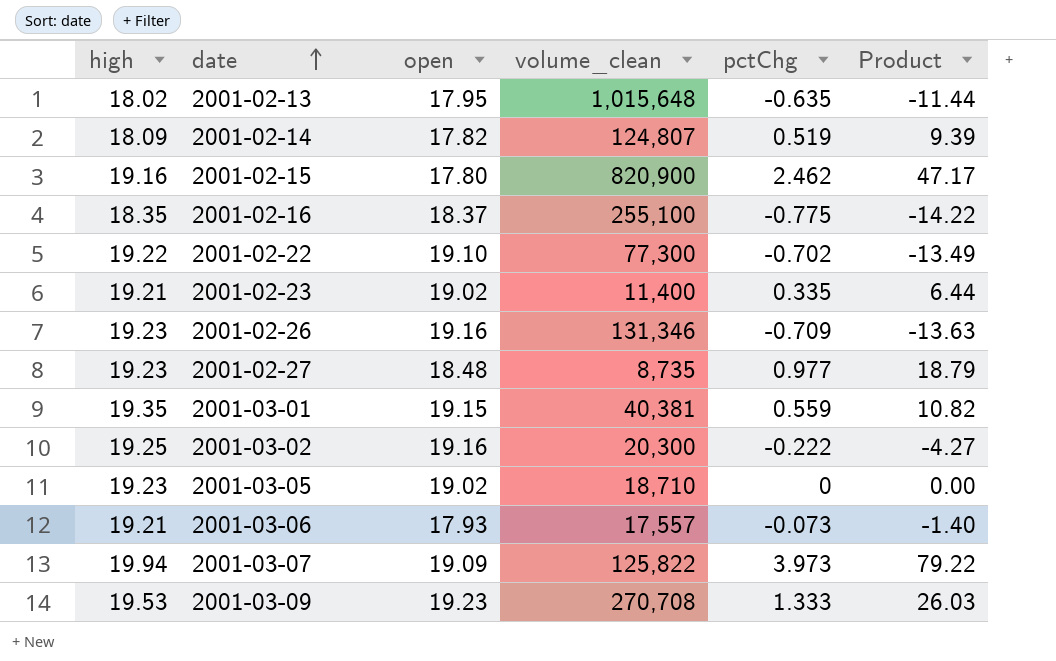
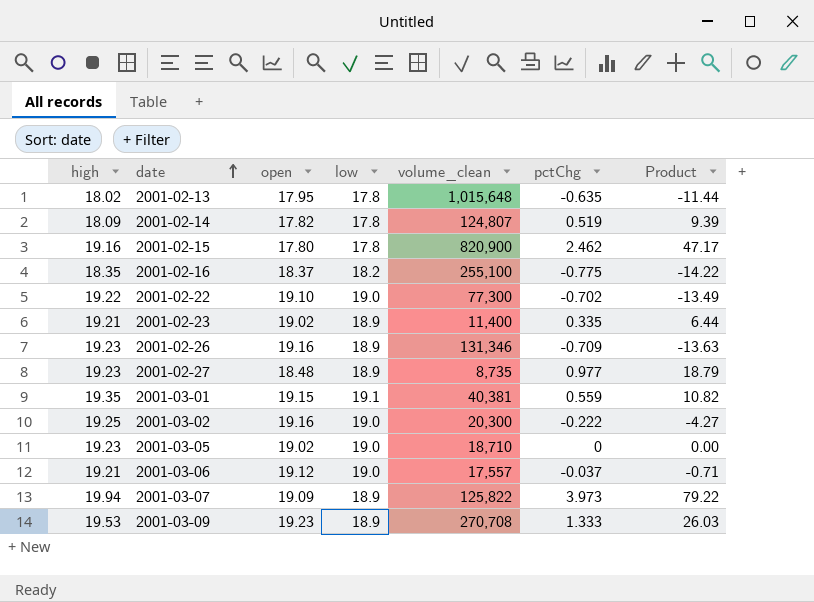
column low | position: none -> 4
2001-03-06 | open: 17.93 -> 19.12
2001-03-06 | pctChg: -0.073 -> -0.037
2001-03-06 | Product: -1.40 -> -0.71

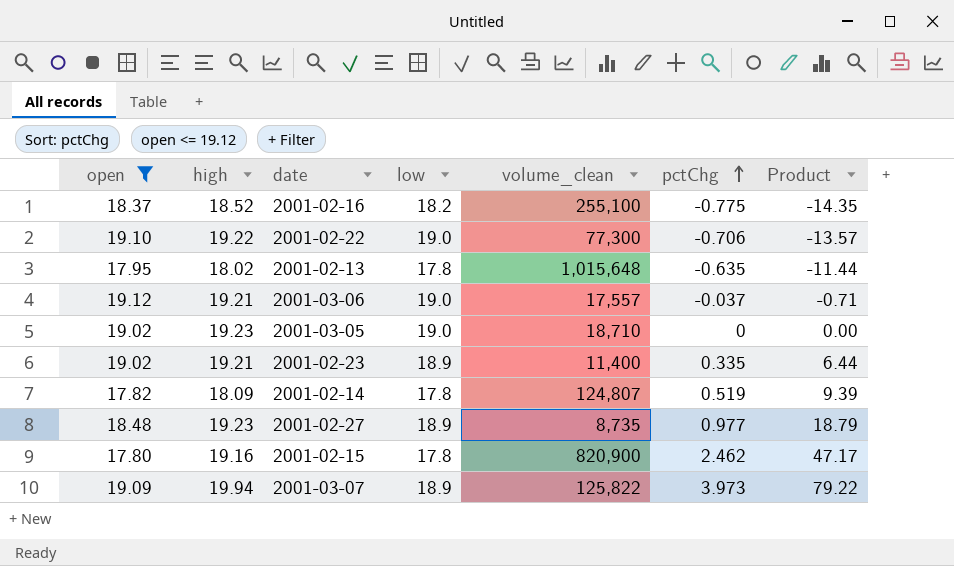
filter: none -> open <= 19.12
row order: date ascending -> pctChg ascending
column open | position: 3 -> 1
2001-02-16 | high: 18.35 -> 18.52
2001-02-16 | Product: -14.22 -> -14.35
2001-02-22 | pctChg: -0.702 -> -0.706
2001-02-22 | Product: -13.49 -> -13.57

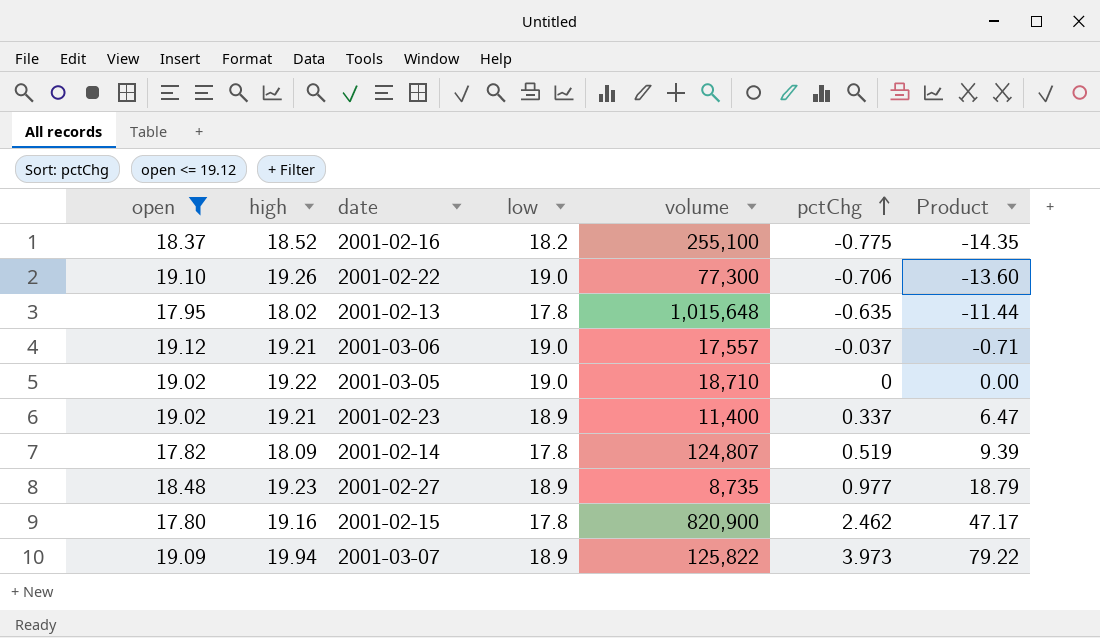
column name: volume_clean -> volume
2001-02-22 | high: 19.22 -> 19.26
2001-02-22 | Product: -13.57 -> -13.60
2001-03-05 | high: 19.23 -> 19.22
2001-02-23 | pctChg: 0.335 -> 0.337
2001-02-23 | Product: 6.44 -> 6.47

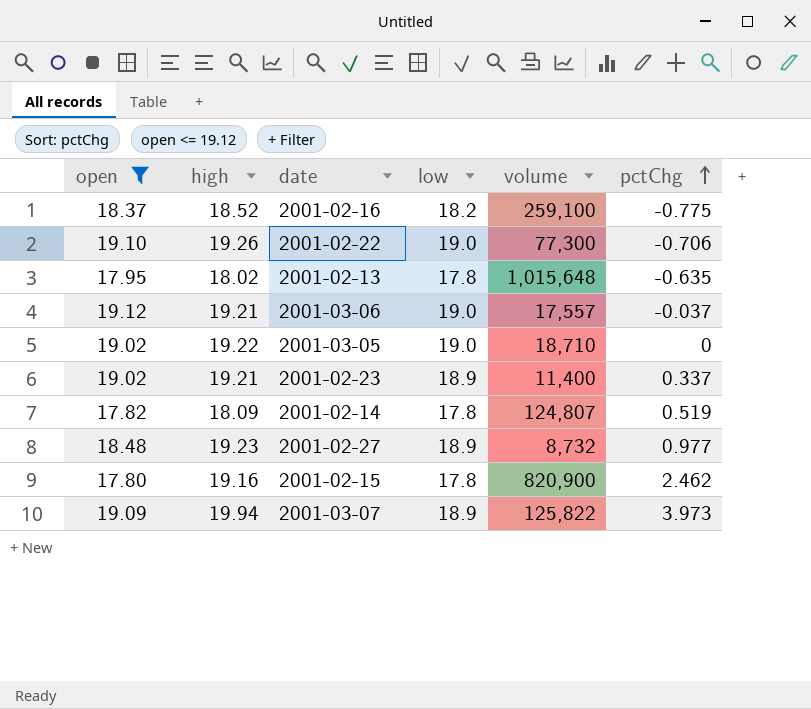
column Product | formula: [high] * [pctChg] -> none
2001-02-16 | volume: 255,100 -> 259,100
2001-02-27 | volume: 8,735 -> 8,732

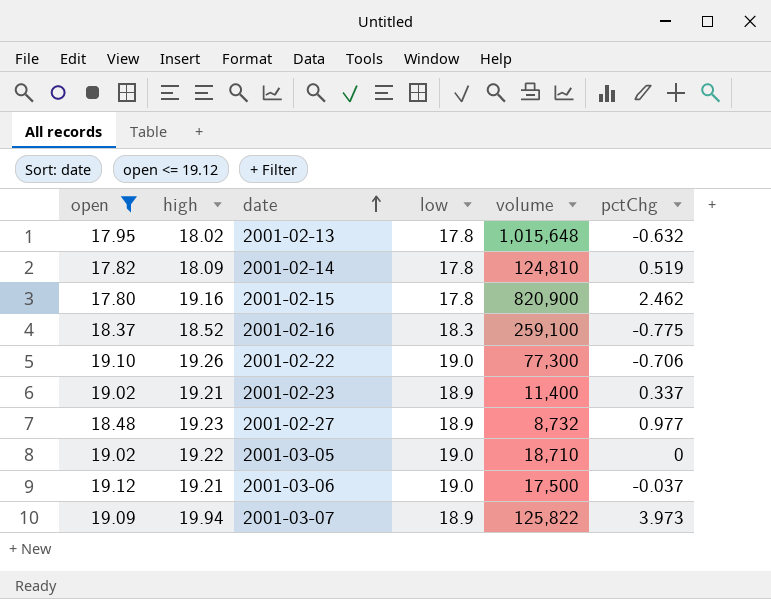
row order: pctChg ascending -> date ascending
2001-02-13 | pctChg: -0.635 -> -0.632
2001-02-14 | volume: 124,807 -> 124,810
2001-02-16 | low: 18.2 -> 18.3
2001-03-06 | volume: 17,557 -> 17,500

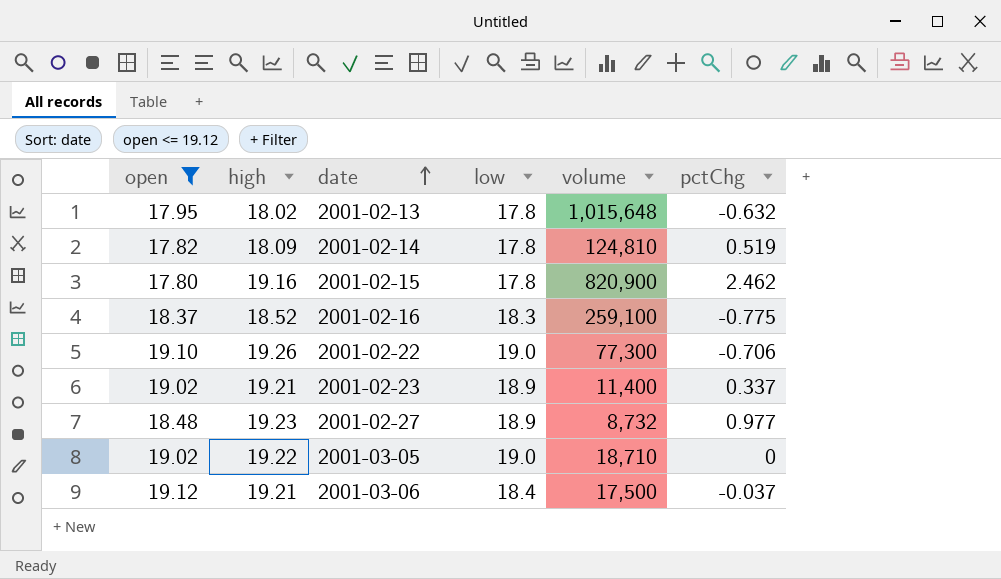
row 2001-03-07: 19.09 | 19.94 | 18.9 | 125,822 | 3.973 -> none
2001-03-06 | low: 19.0 -> 18.4

